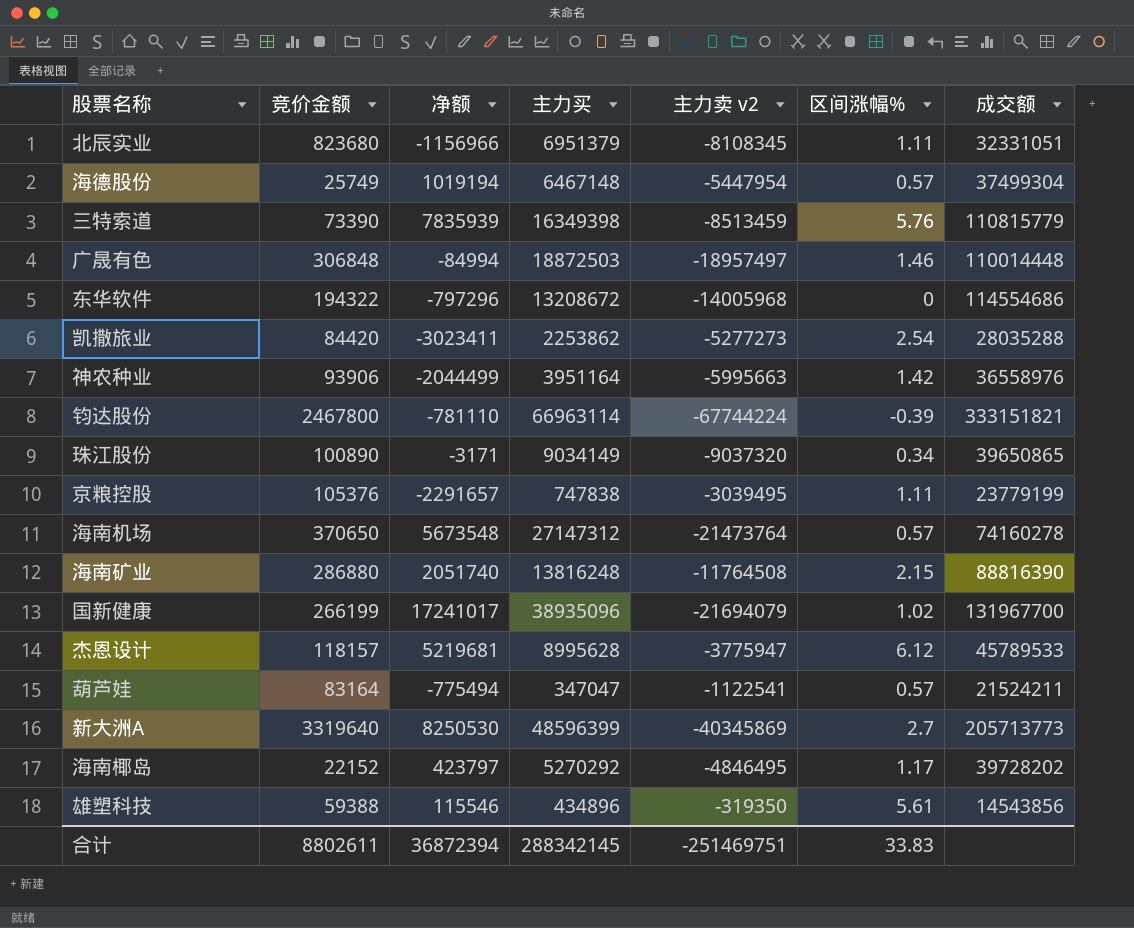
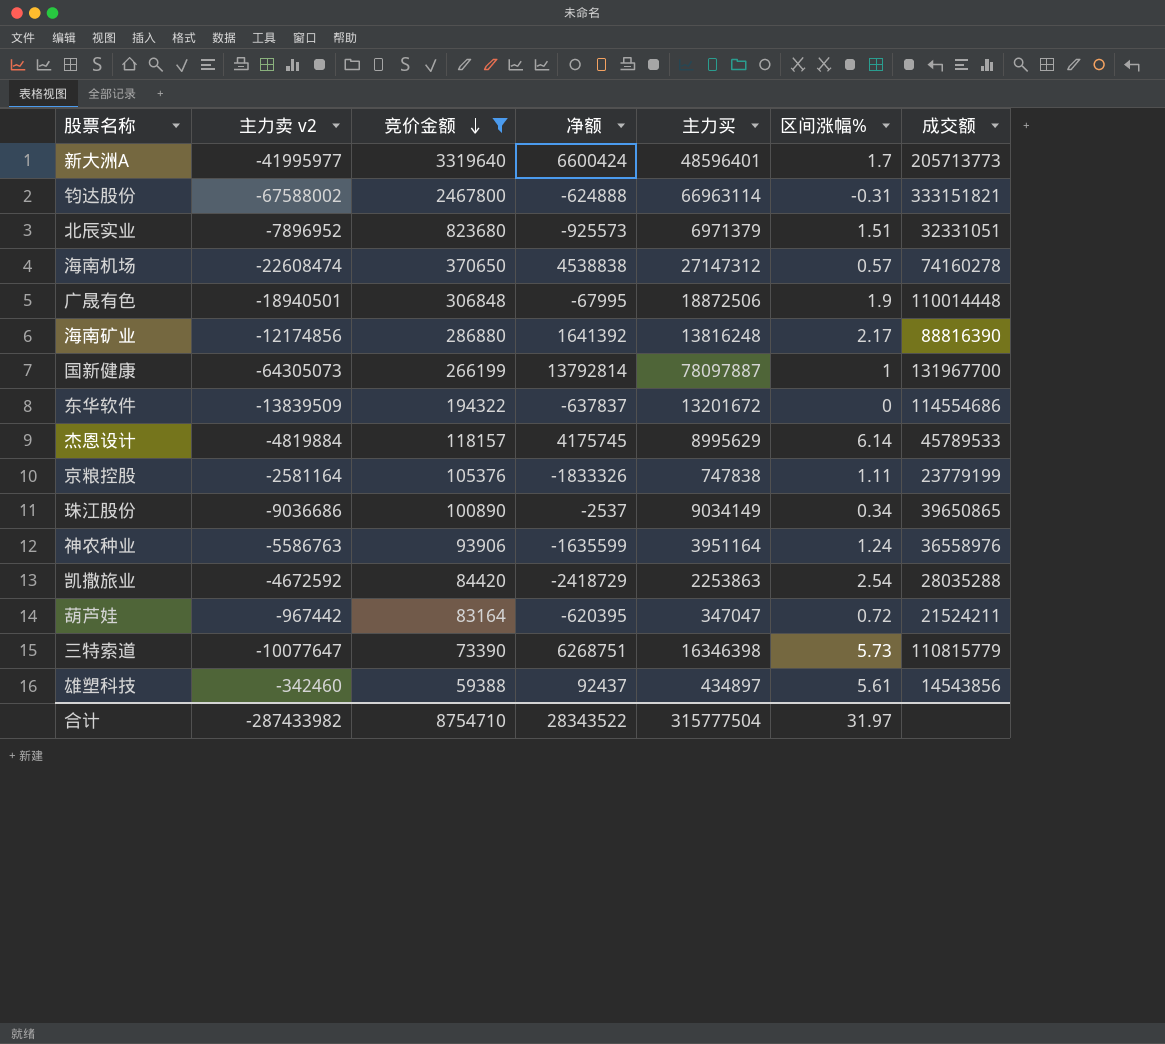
filter: none -> 竞价金额 >= 59388
row order: none -> 竞价金额 descending
column 主力卖 v2 | position: 5 -> 2
新大洲A | 主力卖 v2: -40345869 -> -41995977
新大洲A | 净额: 8250530 -> 6600424
新大洲A | 主力买: 48596399 -> 48596401
新大洲A | 区间涨幅%: 2.7 -> 1.7
钧达股份 | 主力卖 v2: -67744224 -> -67588002
钧达股份 | 净额: -781110 -> -624888
钧达股份 | 区间涨幅%: -0.39 -> -0.31
北辰实业 | 主力卖 v2: -8108345 -> -7896952
北辰实业 | 净额: -1156966 -> -925573
北辰实业 | 主力买: 6951379 -> 6971379
北辰实业 | 区间涨幅%: 1.11 -> 1.51
海南机场 | 主力卖 v2: -21473764 -> -22608474
海南机场 | 净额: 5673548 -> 4538838
广晟有色 | 主力卖 v2: -18957497 -> -18940501
广晟有色 | 净额: -84994 -> -67995
广晟有色 | 主力买: 18872503 -> 18872506
广晟有色 | 区间涨幅%: 1.46 -> 1.9
海南矿业 | 主力卖 v2: -11764508 -> -12174856
海南矿业 | 净额: 2051740 -> 1641392
海南矿业 | 区间涨幅%: 2.15 -> 2.17
国新健康 | 主力卖 v2: -21694079 -> -64305073
国新健康 | 净额: 17241017 -> 13792814
国新健康 | 主力买: 38935096 -> 78097887
国新健康 | 区间涨幅%: 1.02 -> 1
东华软件 | 主力卖 v2: -14005968 -> -13839509
东华软件 | 净额: -797296 -> -637837
东华软件 | 主力买: 13208672 -> 13201672
杰恩设计 | 主力卖 v2: -3775947 -> -4819884
杰恩设计 | 净额: 5219681 -> 4175745
杰恩设计 | 主力买: 8995628 -> 8995629
杰恩设计 | 区间涨幅%: 6.12 -> 6.14
京粮控股 | 主力卖 v2: -3039495 -> -2581164
京粮控股 | 净额: -2291657 -> -1833326
珠江股份 | 主力卖 v2: -9037320 -> -9036686
珠江股份 | 净额: -3171 -> -2537
神农种业 | 主力卖 v2: -5995663 -> -5586763
神农种业 | 净额: -2044499 -> -1635599
神农种业 | 区间涨幅%: 1.42 -> 1.24
凯撒旅业 | 主力卖 v2: -5277273 -> -4672592
凯撒旅业 | 净额: -3023411 -> -2418729
凯撒旅业 | 主力买: 2253862 -> 2253863
葫芦娃 | 主力卖 v2: -1122541 -> -967442
葫芦娃 | 净额: -775494 -> -620395
葫芦娃 | 区间涨幅%: 0.57 -> 0.72
三特索道 | 主力卖 v2: -8513459 -> -10077647
三特索道 | 净额: 7835939 -> 6268751
三特索道 | 主力买: 16349398 -> 16346398
三特索道 | 区间涨幅%: 5.76 -> 5.73
雄塑科技 | 主力卖 v2: -319350 -> -342460
雄塑科技 | 净额: 115546 -> 92437
雄塑科技 | 主力买: 434896 -> 434897
合计 | 主力卖 v2: -251469751 -> -287433982
合计 | 竞价金额: 8802611 -> 8754710
合计 | 净额: 36872394 -> 28343522
合计 | 主力买: 288342145 -> 315777504
合计 | 区间涨幅%: 33.83 -> 31.97

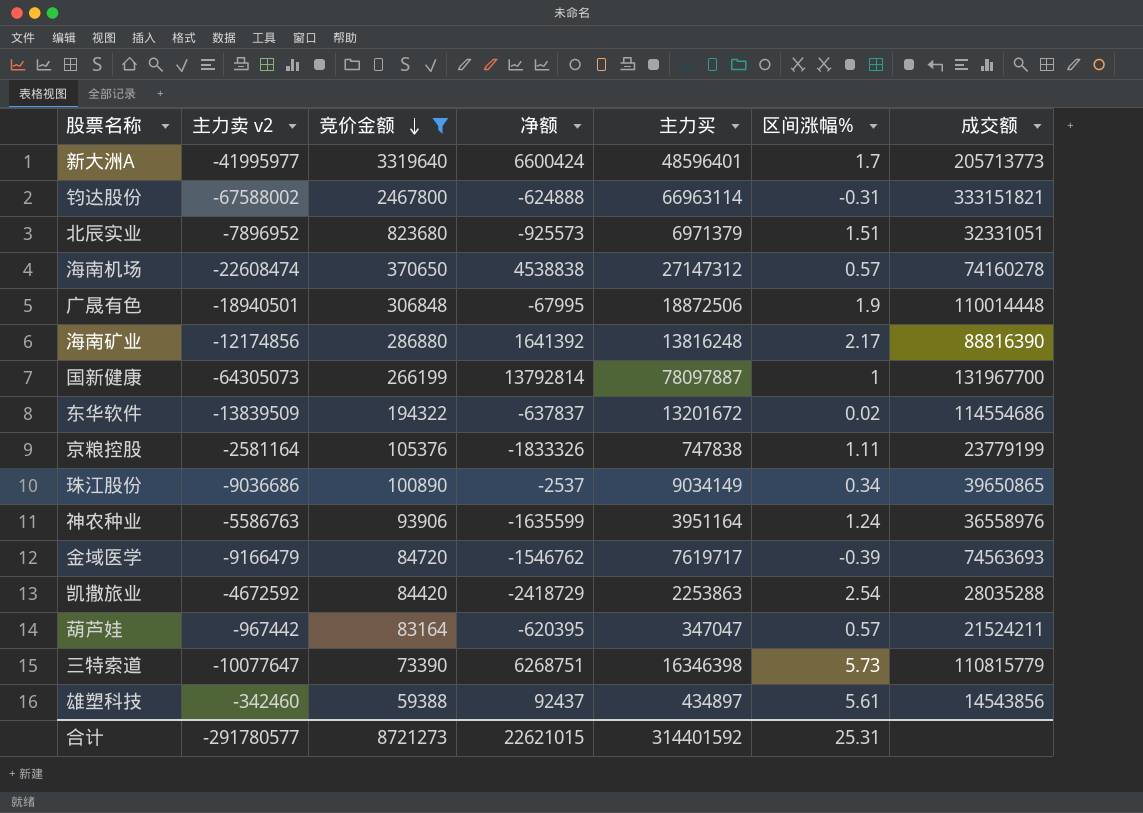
row 杰恩设计: -4819884 | 118157 | 4175745 | 8995629 | 6.14 | 45789533 -> none
东华软件 | 区间涨幅%: 0 -> 0.02
row 金域医学: none -> -9166479 | 84720 | -1546762 | 7619717 | -0.39 | 74563693
葫芦娃 | 区间涨幅%: 0.72 -> 0.57
合计 | 主力卖 v2: -287433982 -> -291780577
合计 | 竞价金额: 8754710 -> 8721273
合计 | 净额: 28343522 -> 22621015
合计 | 主力买: 315777504 -> 314401592
合计 | 区间涨幅%: 31.97 -> 25.31

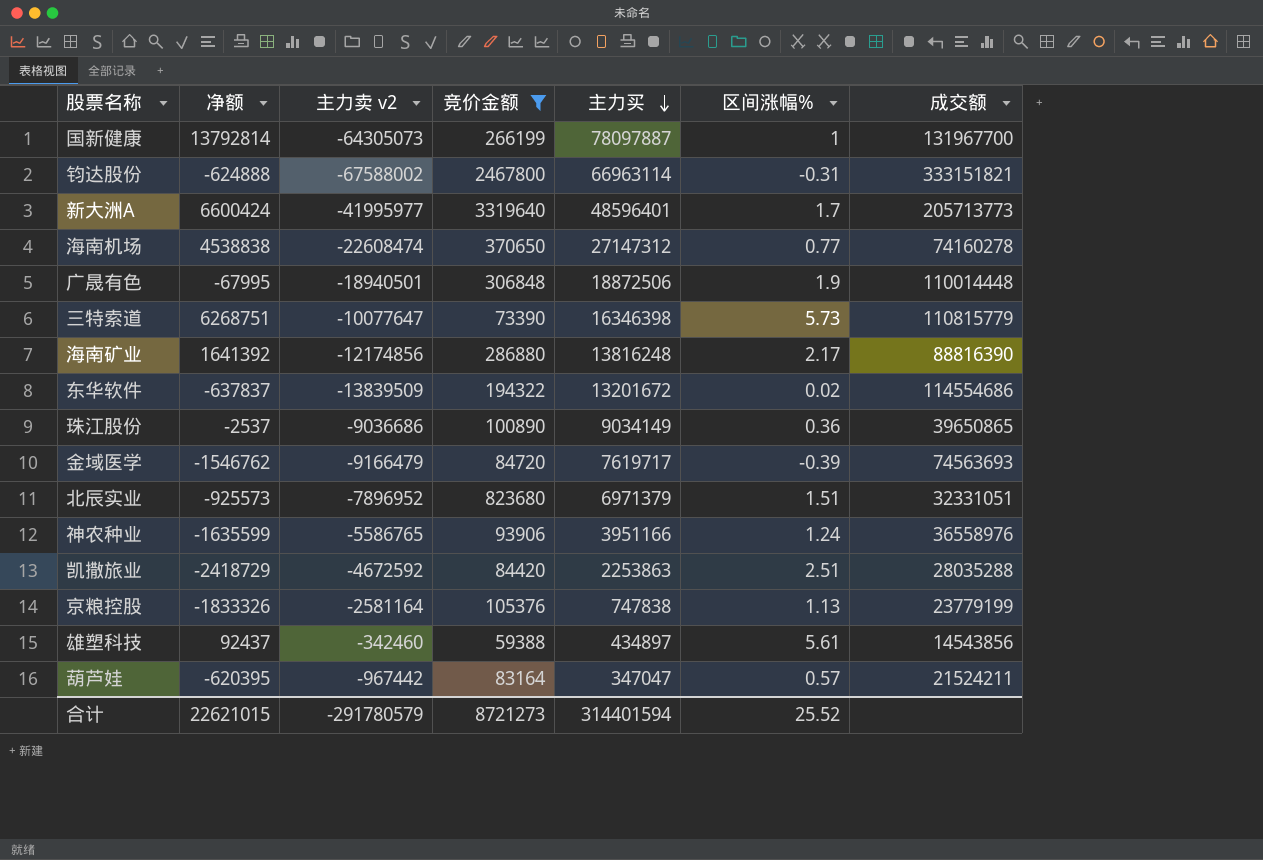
row order: 竞价金额 descending -> 主力买 descending
column 净额 | position: 4 -> 2
海南机场 | 区间涨幅%: 0.57 -> 0.77
珠江股份 | 区间涨幅%: 0.34 -> 0.36
神农种业 | 主力卖 v2: -5586763 -> -5586765
神农种业 | 主力买: 3951164 -> 3951166
凯撒旅业 | 区间涨幅%: 2.54 -> 2.51
京粮控股 | 区间涨幅%: 1.11 -> 1.13
合计 | 主力卖 v2: -291780577 -> -291780579
合计 | 主力买: 314401592 -> 314401594
合计 | 区间涨幅%: 25.31 -> 25.52

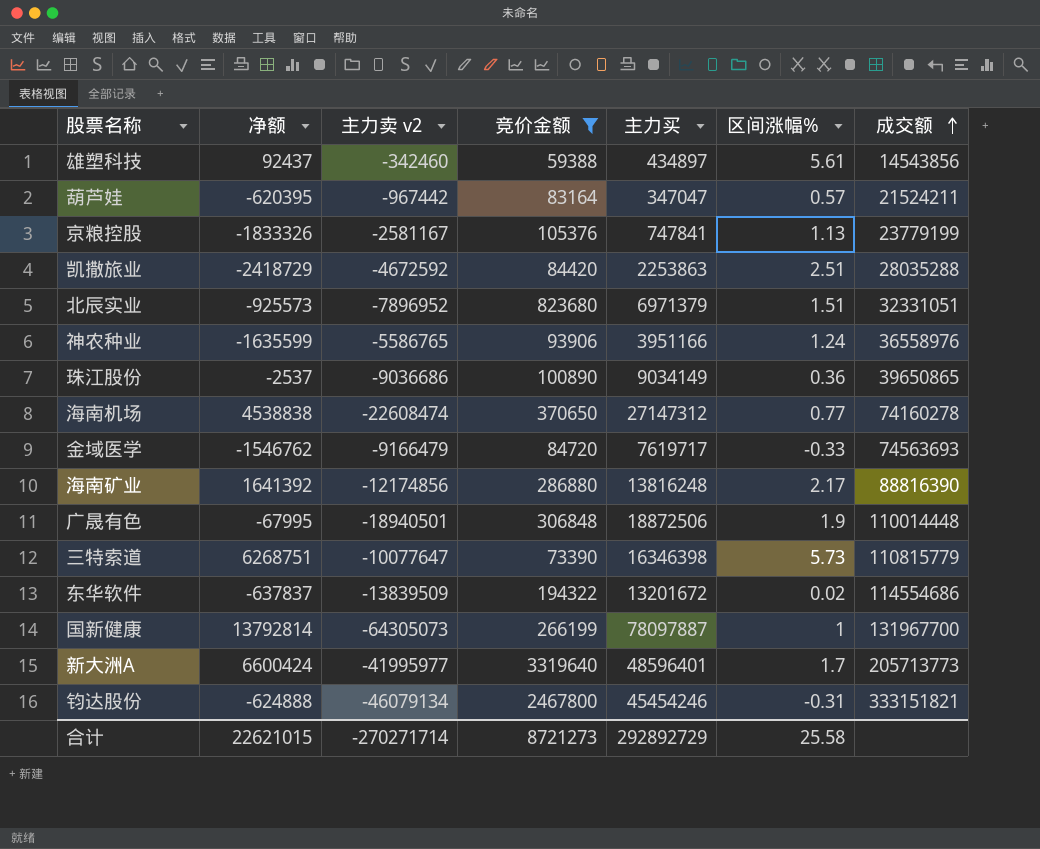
row order: 主力买 descending -> 成交额 ascending
京粮控股 | 主力卖 v2: -2581164 -> -2581167
京粮控股 | 主力买: 747838 -> 747841
金域医学 | 区间涨幅%: -0.39 -> -0.33
钧达股份 | 主力卖 v2: -67588002 -> -46079134
钧达股份 | 主力买: 66963114 -> 45454246
合计 | 主力卖 v2: -291780579 -> -270271714
合计 | 主力买: 314401594 -> 292892729
合计 | 区间涨幅%: 25.52 -> 25.58

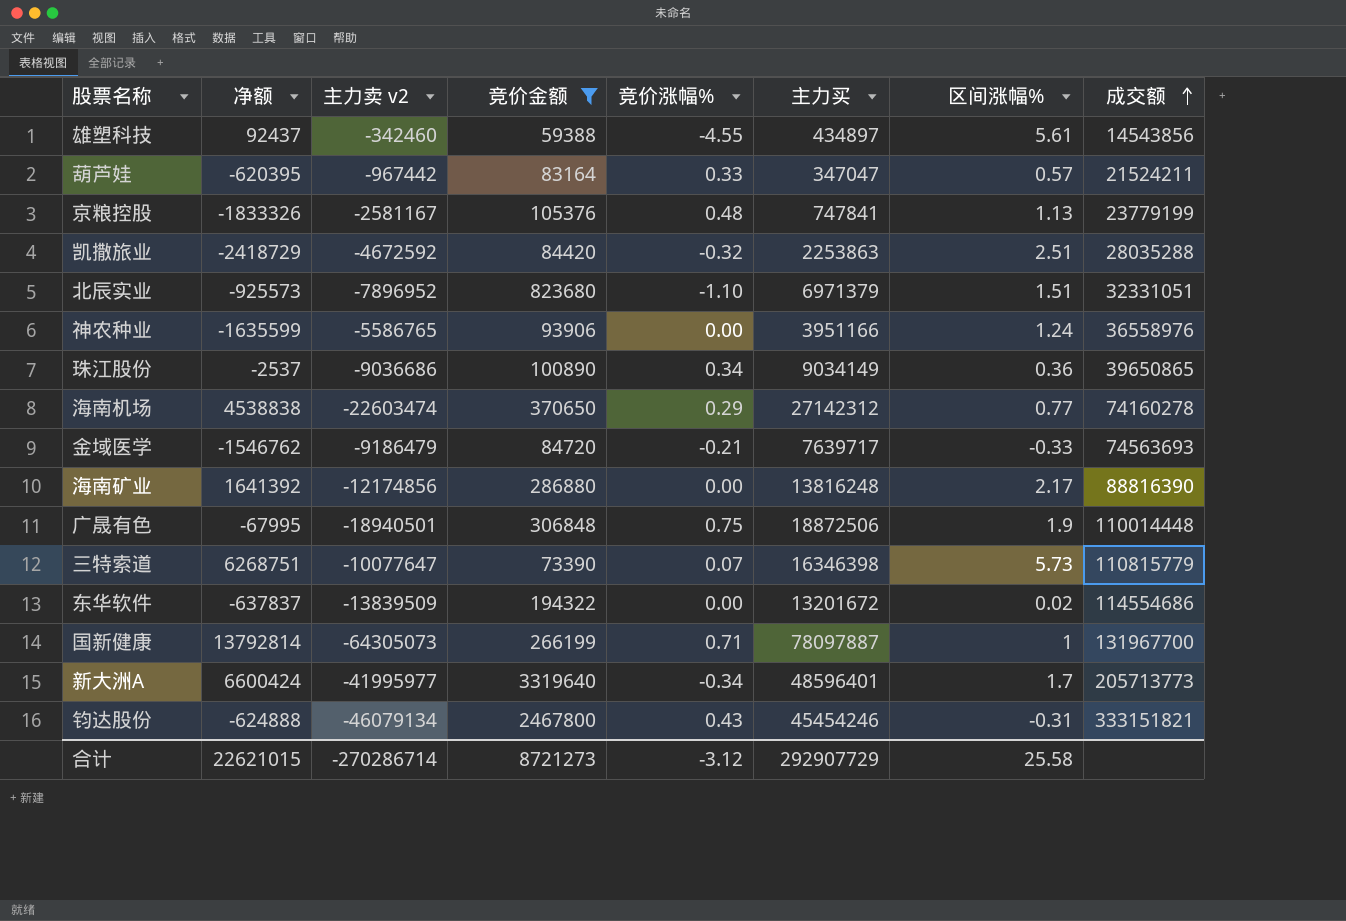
column 竞价涨幅% | position: none -> 5
海南机场 | 主力卖 v2: -22608474 -> -22603474
海南机场 | 主力买: 27147312 -> 27142312
金域医学 | 主力卖 v2: -9166479 -> -9186479
金域医学 | 主力买: 7619717 -> 7639717
合计 | 主力卖 v2: -270271714 -> -270286714
合计 | 主力买: 292892729 -> 292907729

